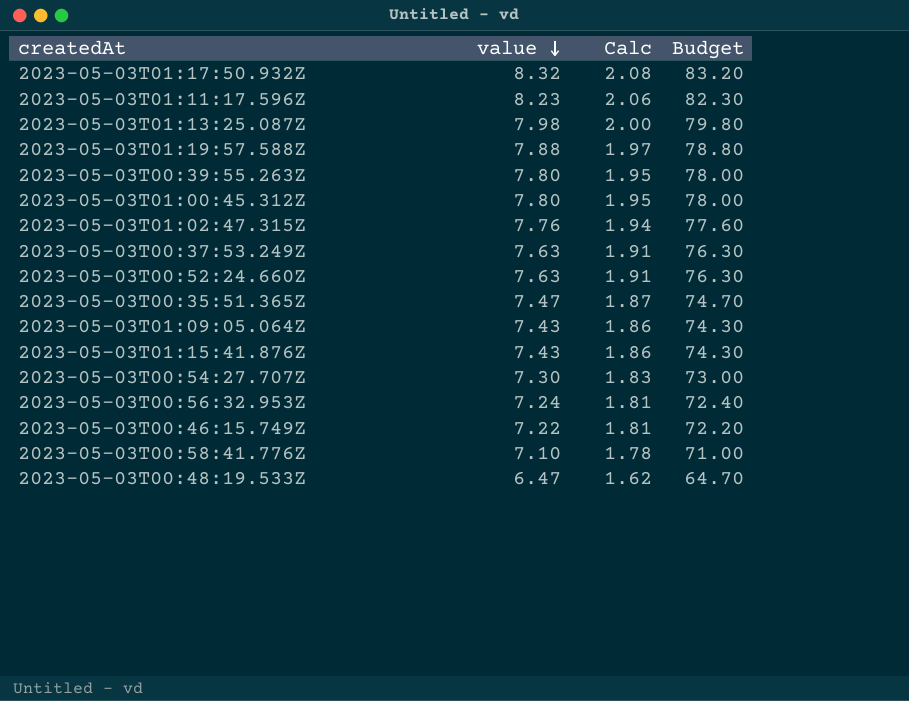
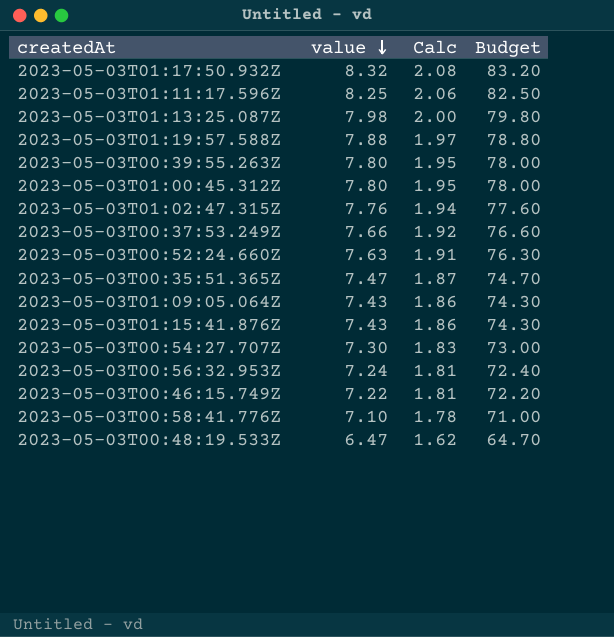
2023-05-03T01:11:17.596Z | value: 8.23 -> 8.25
2023-05-03T01:11:17.596Z | Budget: 82.30 -> 82.50
2023-05-03T00:37:53.249Z | value: 7.63 -> 7.66
2023-05-03T00:37:53.249Z | Calc: 1.91 -> 1.92
2023-05-03T00:37:53.249Z | Budget: 76.30 -> 76.60

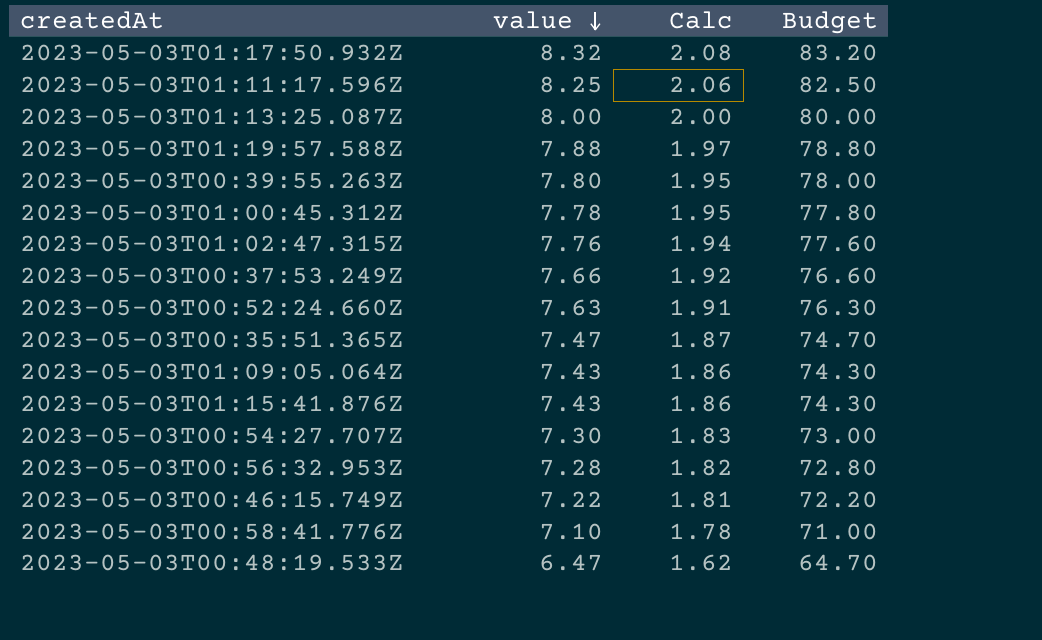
2023-05-03T01:13:25.087Z | value: 7.98 -> 8.00
2023-05-03T01:13:25.087Z | Budget: 79.80 -> 80.00
2023-05-03T01:00:45.312Z | value: 7.80 -> 7.78
2023-05-03T01:00:45.312Z | Budget: 78.00 -> 77.80
2023-05-03T00:56:32.953Z | value: 7.24 -> 7.28
2023-05-03T00:56:32.953Z | Calc: 1.81 -> 1.82
2023-05-03T00:56:32.953Z | Budget: 72.40 -> 72.80

